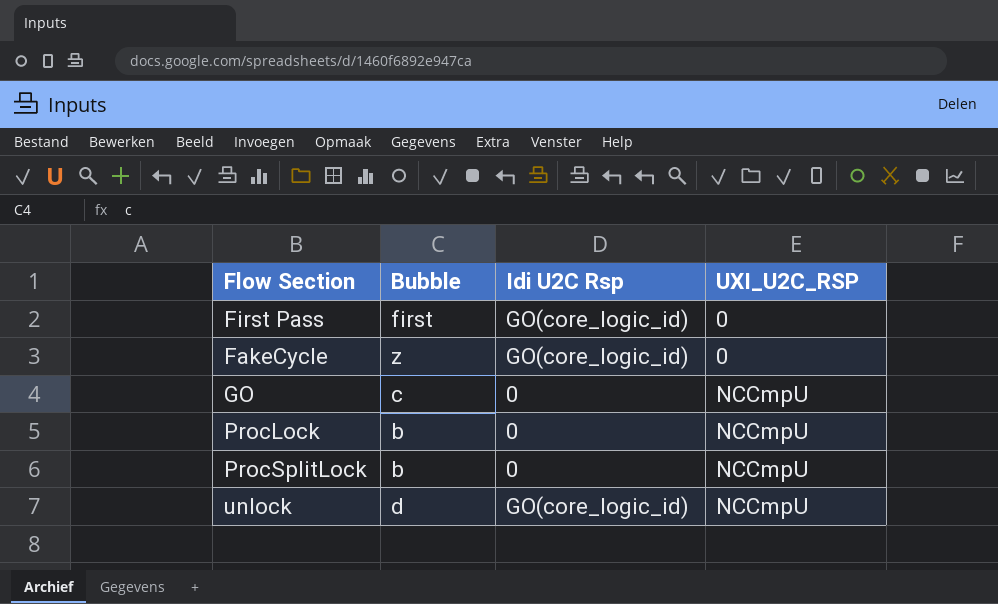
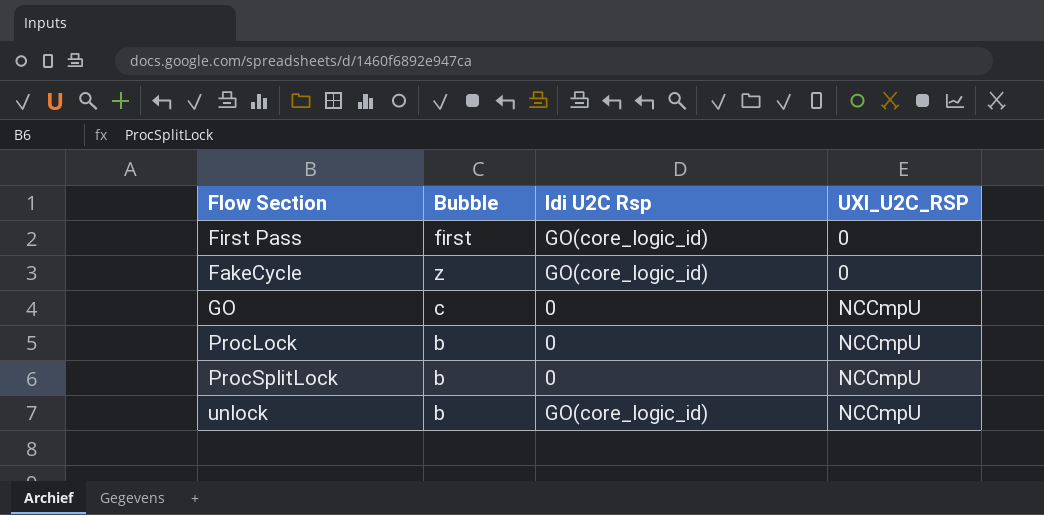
unlock | Bubble: d -> b

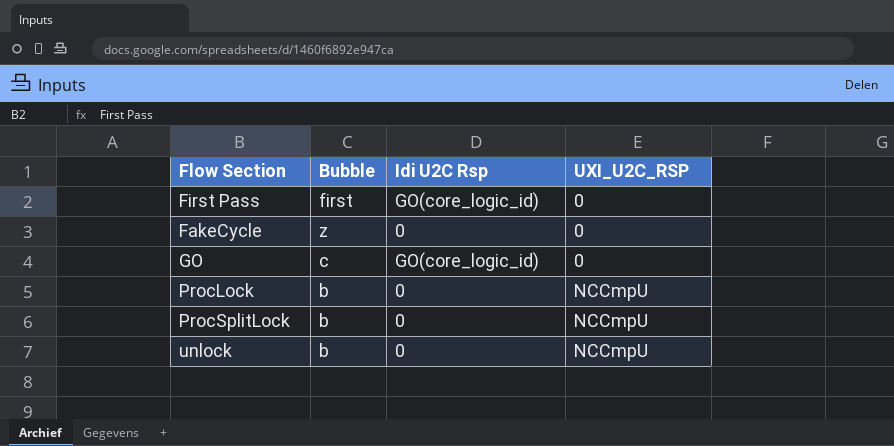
FakeCycle | Idi U2C Rsp: GO(core_logic_id) -> 0
GO | Idi U2C Rsp: 0 -> GO(core_logic_id)
GO | UXI_U2C_RSP: NCCmpU -> 0
unlock | Idi U2C Rsp: GO(core_logic_id) -> 0

